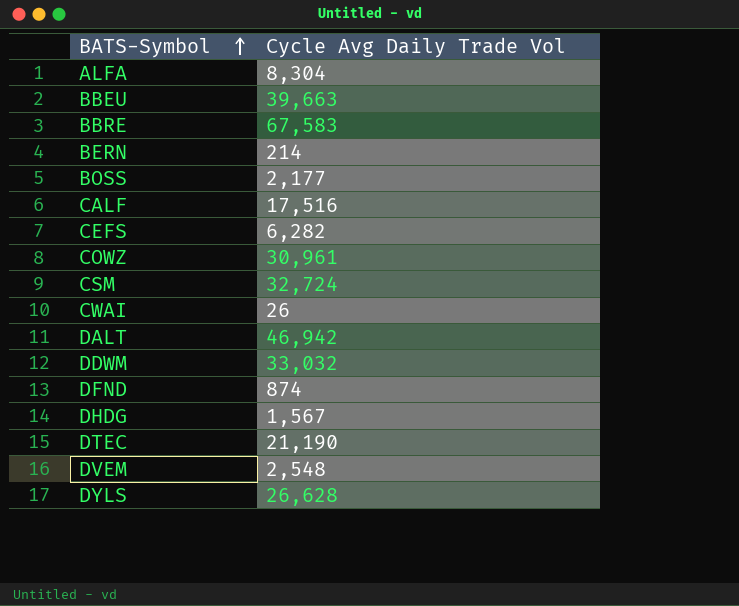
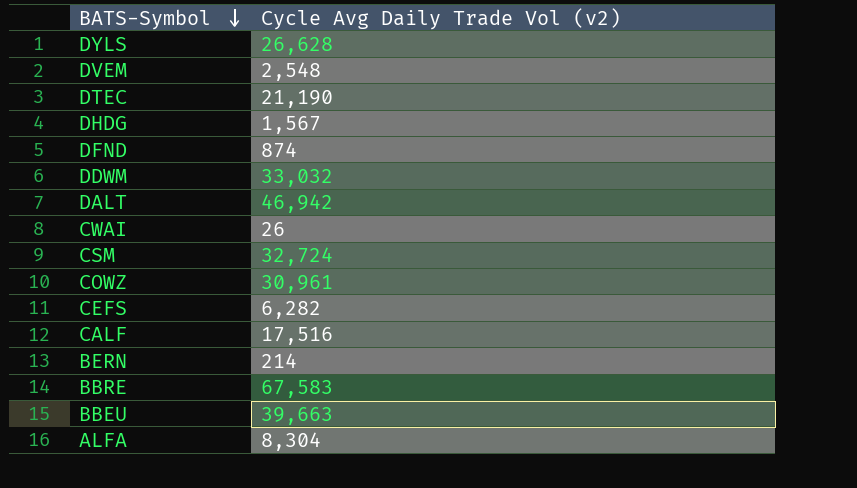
row order: BATS-Symbol ascending -> BATS-Symbol descending
column name: Cycle Avg Daily Trade Vol -> Cycle Avg Daily Trade Vol (v2)
row BOSS: 2,177 -> none

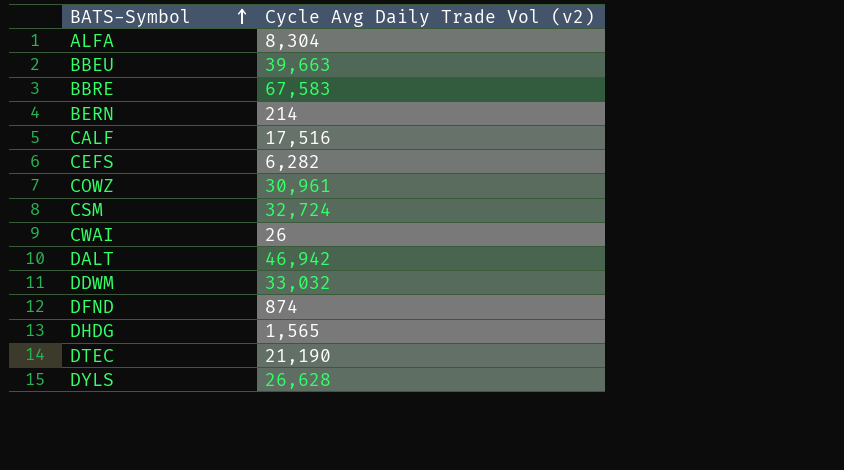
row order: BATS-Symbol descending -> BATS-Symbol ascending
row DVEM: 2,548 -> none
DHDG | Cycle Avg Daily Trade Vol (v2): 1,567 -> 1,565

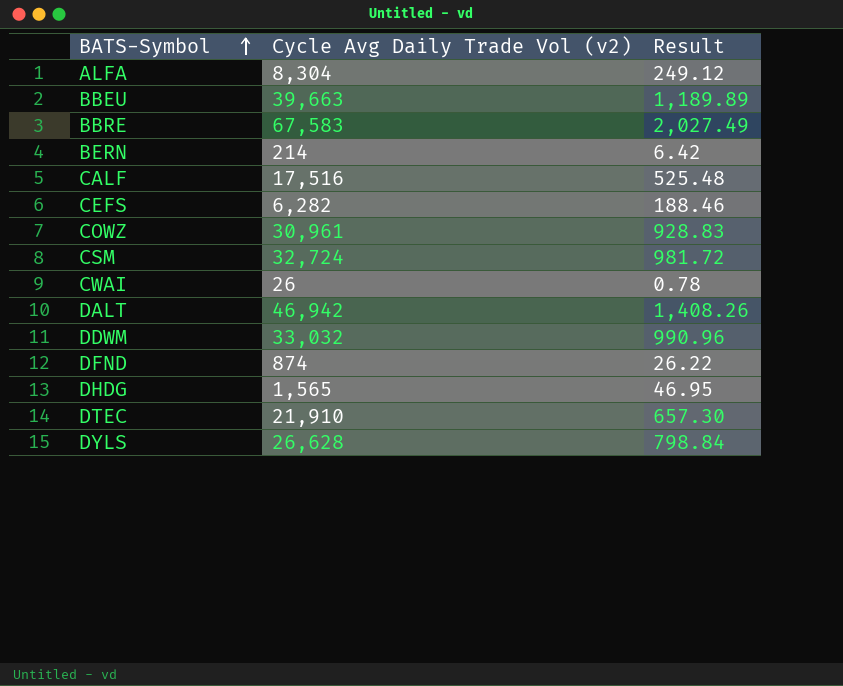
column Result | formula: none -> [Cycle Avg Daily Trade Vol (v2)] * 0.03
DTEC | Cycle Avg Daily Trade Vol (v2): 21,190 -> 21,910

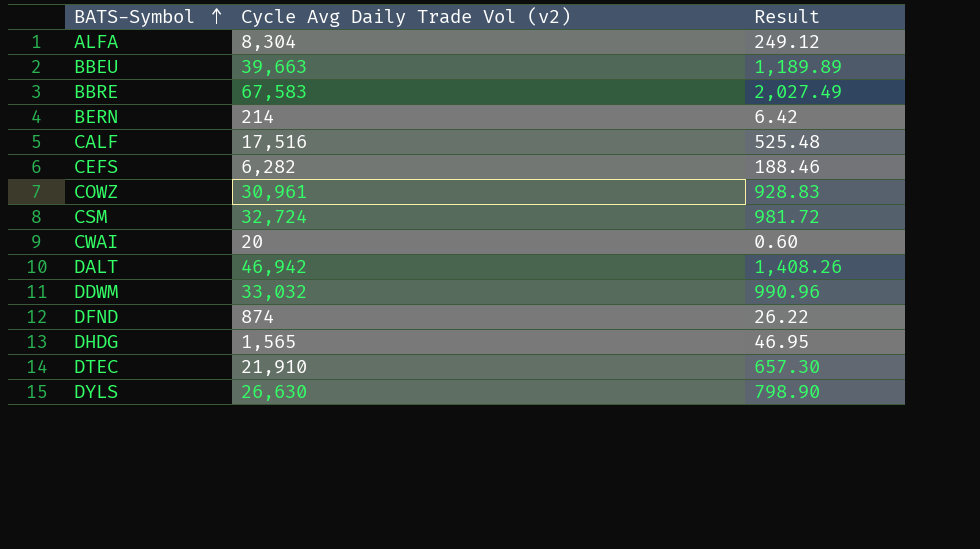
CWAI | Cycle Avg Daily Trade Vol (v2): 26 -> 20
CWAI | Result: 0.78 -> 0.60
DYLS | Cycle Avg Daily Trade Vol (v2): 26,628 -> 26,630
DYLS | Result: 798.84 -> 798.90

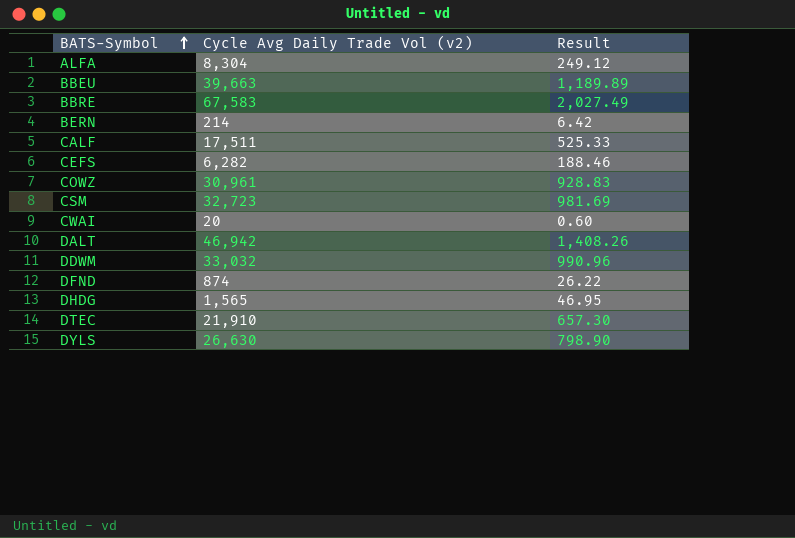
CALF | Cycle Avg Daily Trade Vol (v2): 17,516 -> 17,511
CALF | Result: 525.48 -> 525.33
CSM | Cycle Avg Daily Trade Vol (v2): 32,724 -> 32,723
CSM | Result: 981.72 -> 981.69

